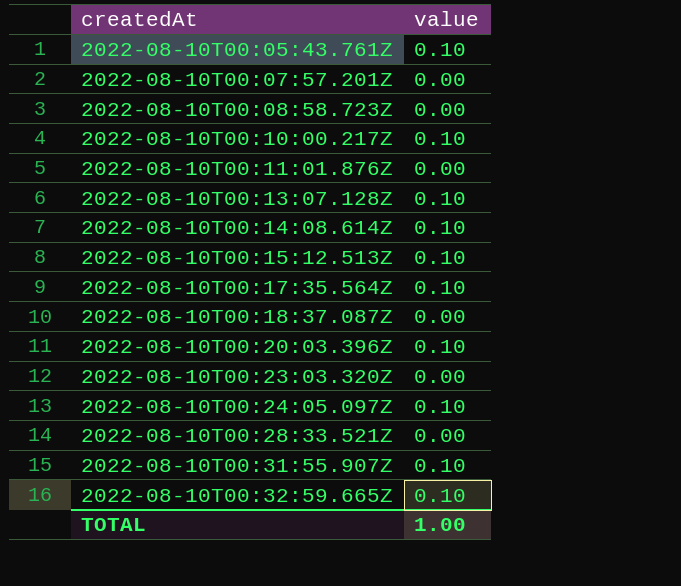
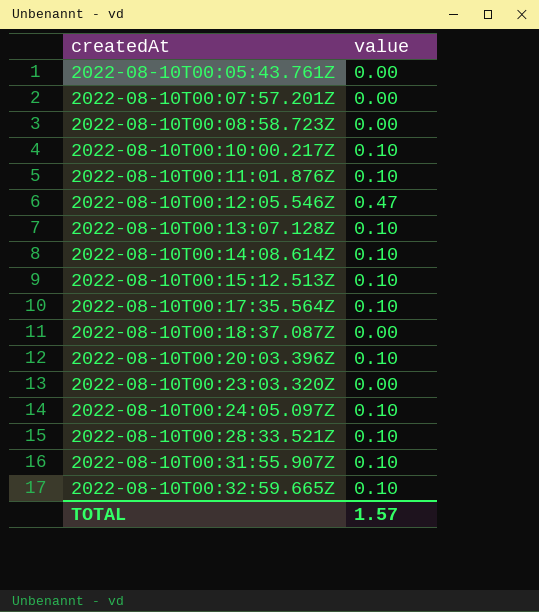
2022-08-10T00:05:43.761Z | value: 0.10 -> 0.00
2022-08-10T00:11:01.876Z | value: 0.00 -> 0.10
row 2022-08-10T00:12:05.546Z: none -> 0.47
2022-08-10T00:28:33.521Z | value: 0.00 -> 0.10
TOTAL | value: 1.00 -> 1.57

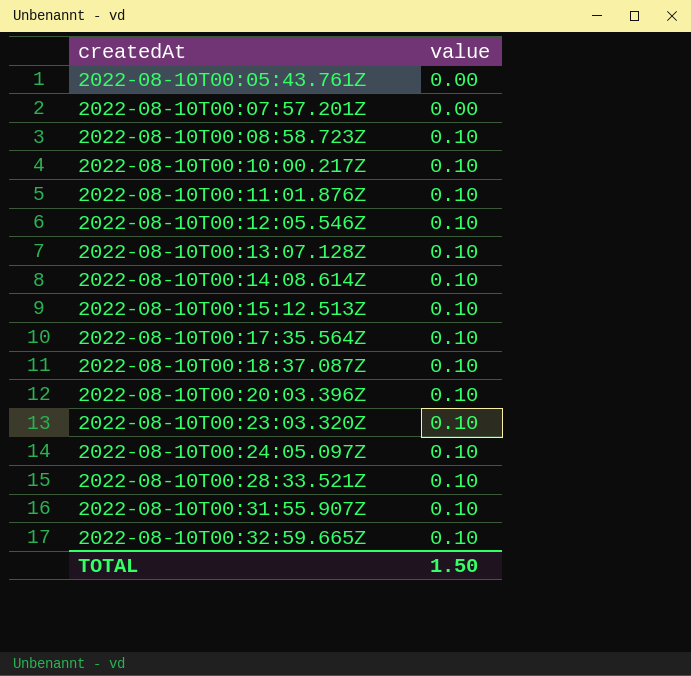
2022-08-10T00:08:58.723Z | value: 0.00 -> 0.10
2022-08-10T00:12:05.546Z | value: 0.47 -> 0.10
2022-08-10T00:18:37.087Z | value: 0.00 -> 0.10
2022-08-10T00:23:03.320Z | value: 0.00 -> 0.10
TOTAL | value: 1.57 -> 1.50

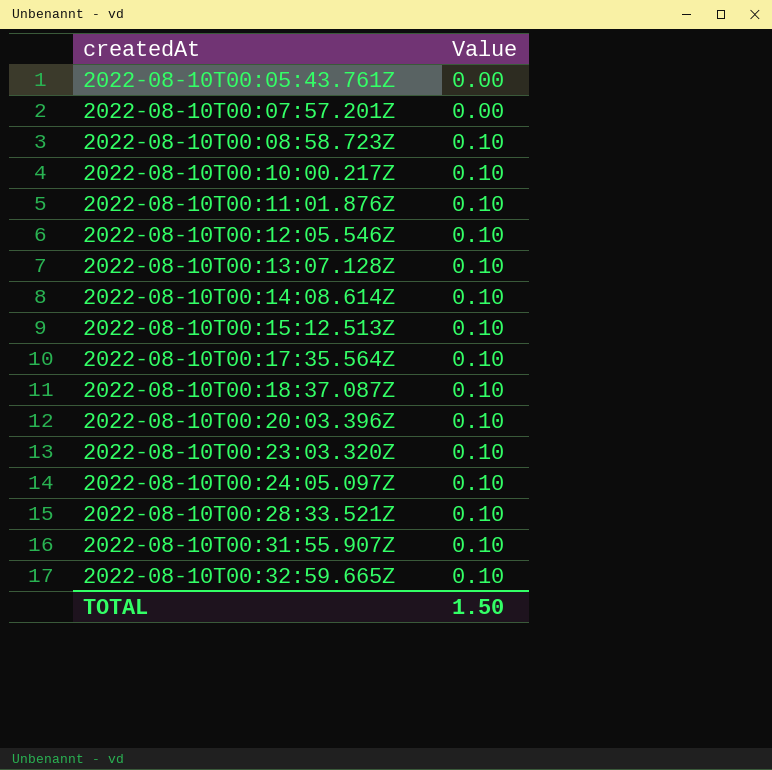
column name: value -> Value

